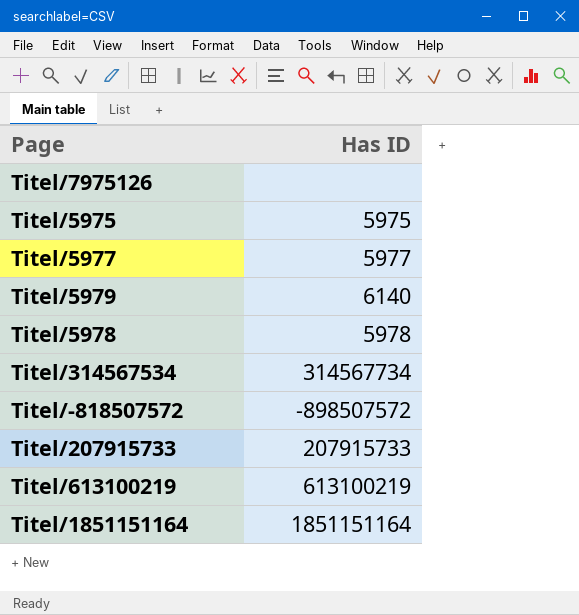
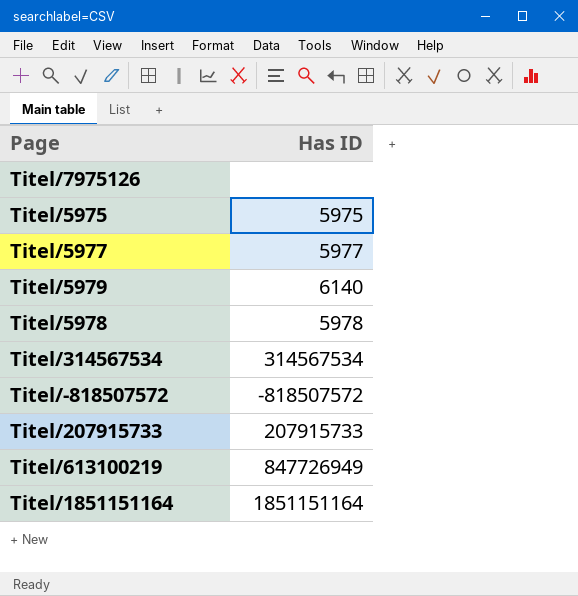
Titel/314567534 | Has ID: 314567734 -> 314567534
Titel/-818507572 | Has ID: -898507572 -> -818507572
Titel/613100219 | Has ID: 613100219 -> 847726949

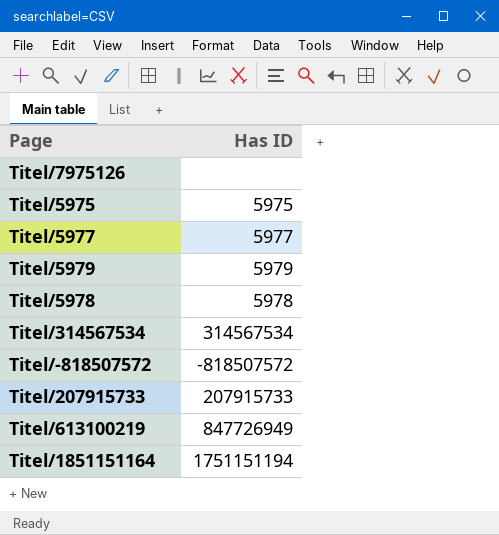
Titel/5979 | Has ID: 6140 -> 5979
Titel/1851151164 | Has ID: 1851151164 -> 1751151194

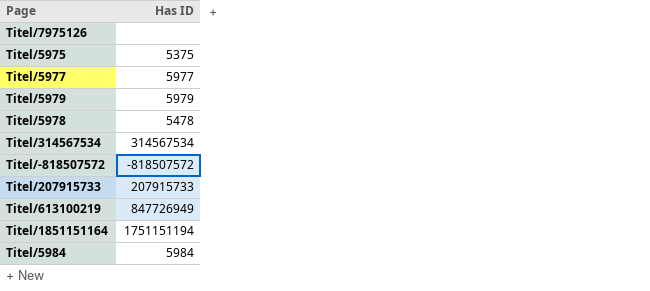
Titel/5975 | Has ID: 5975 -> 5375
Titel/5978 | Has ID: 5978 -> 5478
row Titel/5984: none -> 5984

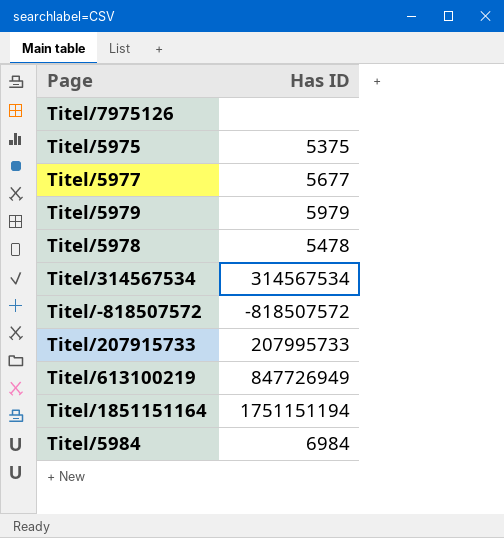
Titel/5977 | Has ID: 5977 -> 5677
Titel/207915733 | Has ID: 207915733 -> 207995733
Titel/5984 | Has ID: 5984 -> 6984

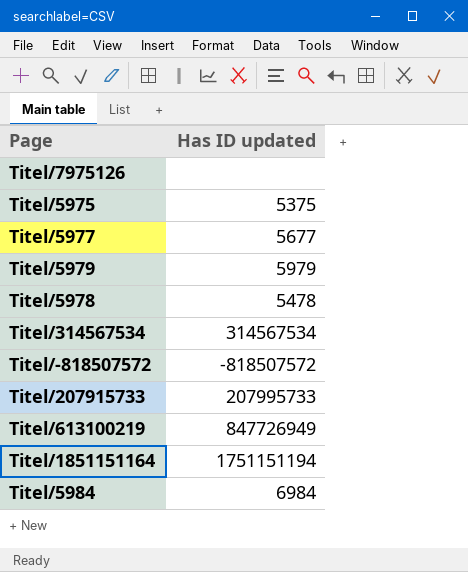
column name: Has ID -> Has ID updated

